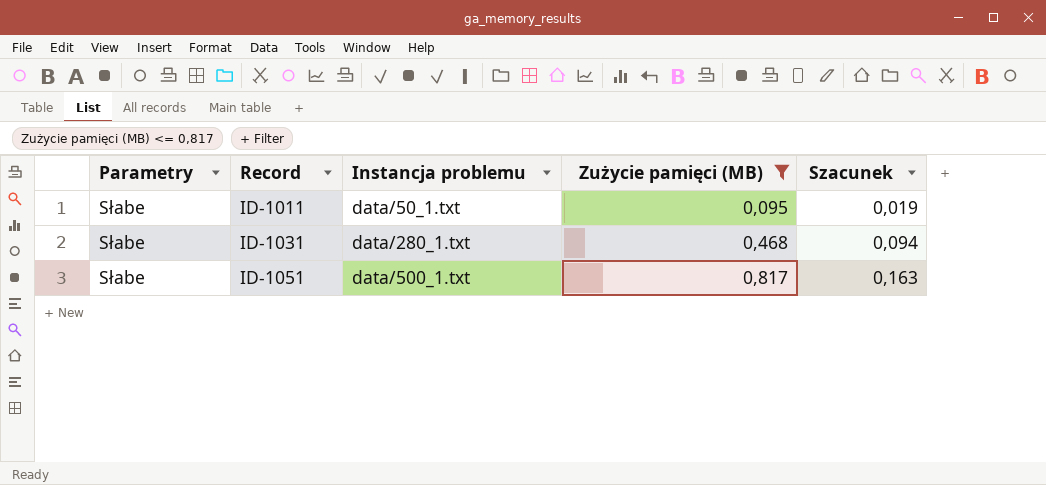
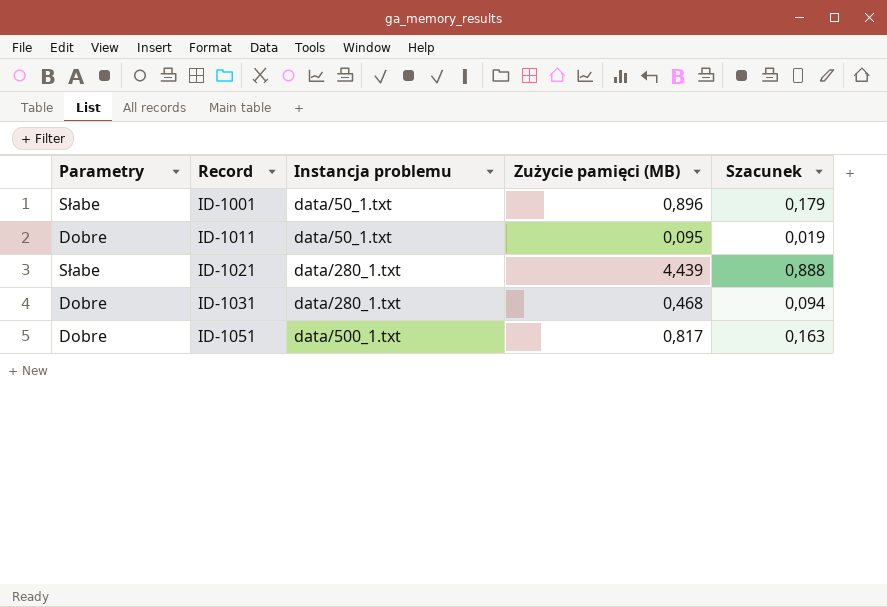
filter: Zużycie pamięci (MB) <= 0,817 -> none
ID-1011 | Parametry: Słabe -> Dobre
ID-1031 | Parametry: Słabe -> Dobre
ID-1051 | Parametry: Słabe -> Dobre

